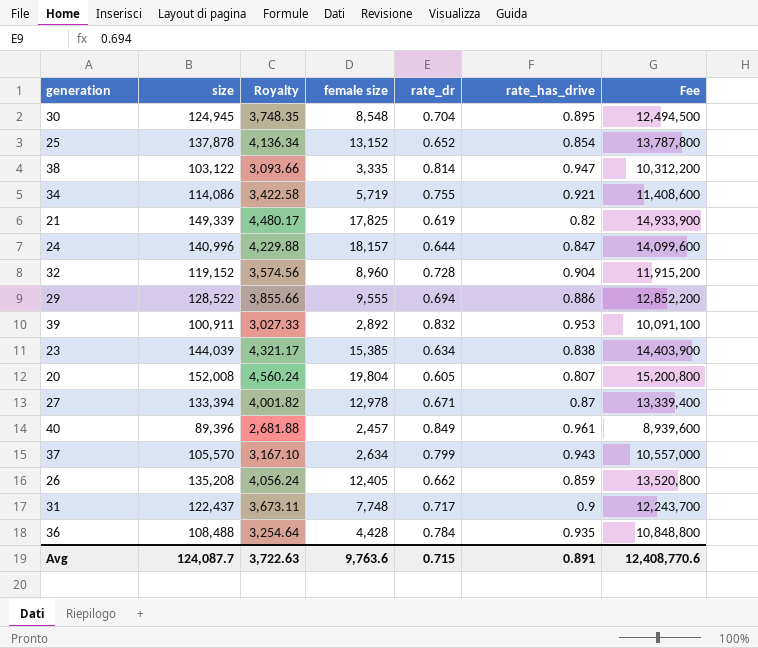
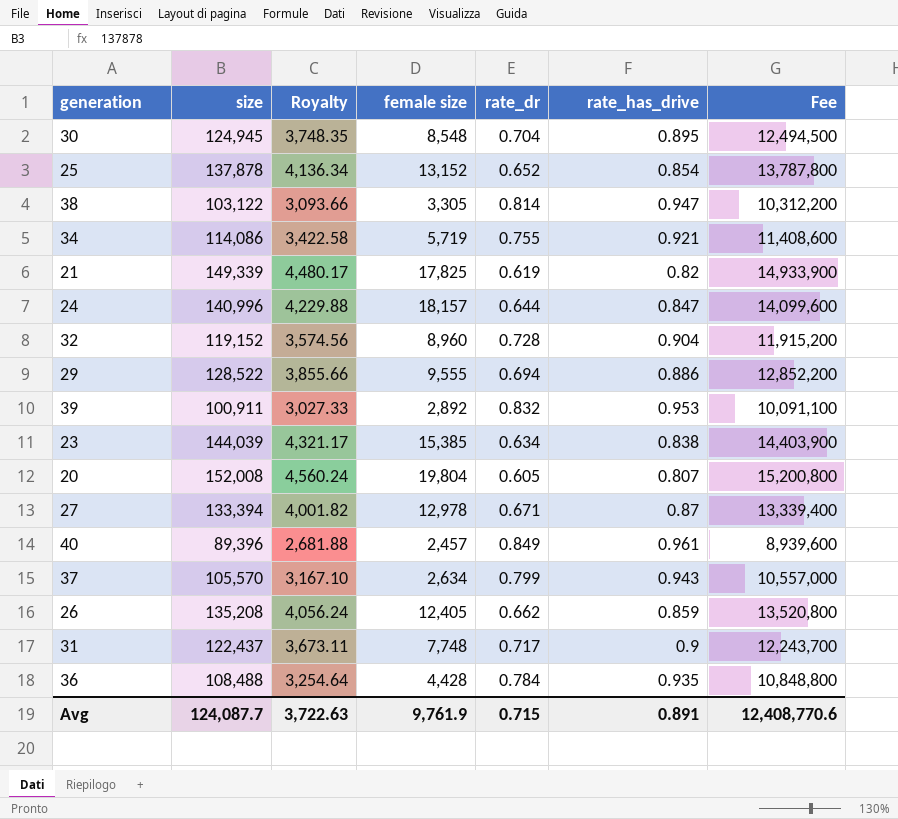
38 | female size: 3,335 -> 3,305
Avg | female size: 9,763.6 -> 9,761.9

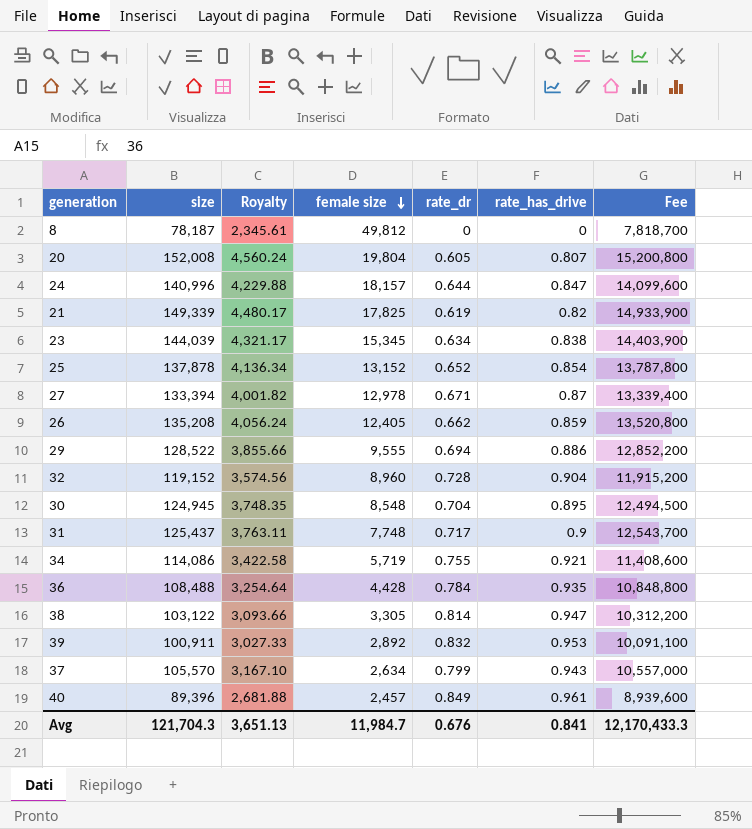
row order: none -> female size descending
row 8: none -> 78,187 | 2,345.61 | 49,812 | 0 | 0 | 7,818,700
23 | female size: 15,385 -> 15,345
31 | size: 122,437 -> 125,437
31 | Royalty: 3,673.11 -> 3,763.11
31 | Fee: 12,243,700 -> 12,543,700
Avg | size: 124,087.7 -> 121,704.3
Avg | Royalty: 3,722.63 -> 3,651.13
Avg | female size: 9,761.9 -> 11,984.7
Avg | rate_dr: 0.715 -> 0.676
Avg | rate_has_drive: 0.891 -> 0.841
Avg | Fee: 12,408,770.6 -> 12,170,433.3

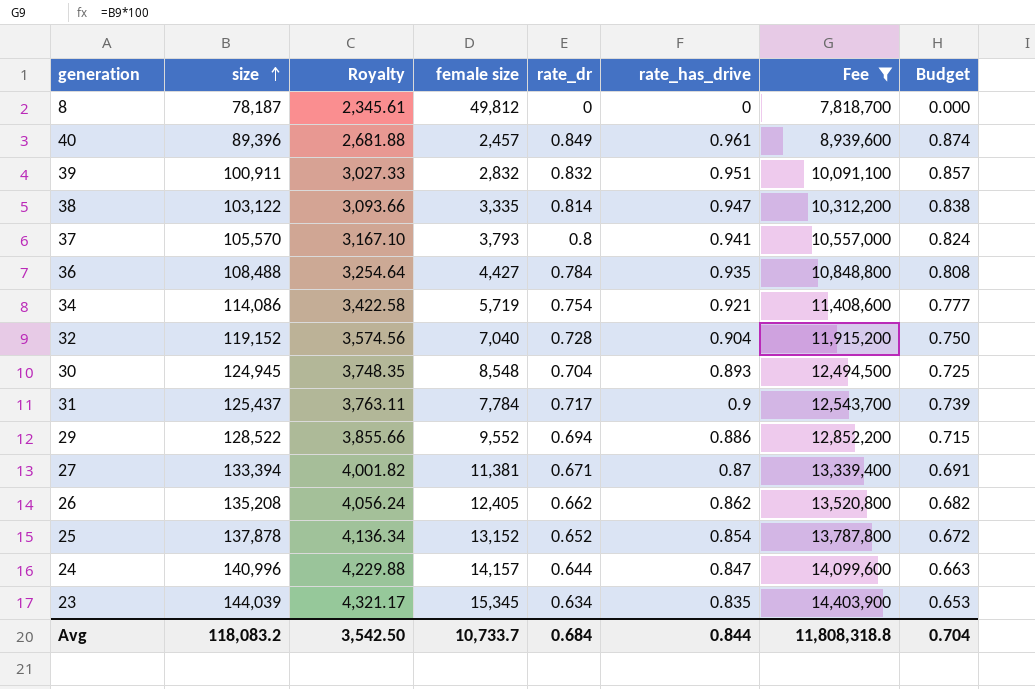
filter: none -> Fee <= 14,403,900
row order: female size descending -> size ascending
column Budget | formula: none -> [rate_dr] * 1.03
39 | female size: 2,892 -> 2,832
39 | rate_has_drive: 0.953 -> 0.951
38 | female size: 3,305 -> 3,335
37 | female size: 2,634 -> 3,793
37 | rate_dr: 0.799 -> 0.8
37 | rate_has_drive: 0.943 -> 0.941
36 | female size: 4,428 -> 4,427
34 | rate_dr: 0.755 -> 0.754
32 | female size: 8,960 -> 7,040
30 | rate_has_drive: 0.895 -> 0.893
31 | female size: 7,748 -> 7,784
29 | female size: 9,555 -> 9,552
27 | female size: 12,978 -> 11,381
26 | rate_has_drive: 0.859 -> 0.862
24 | female size: 18,157 -> 14,157
23 | rate_has_drive: 0.838 -> 0.835
Avg | size: 121,704.3 -> 118,083.2
Avg | Royalty: 3,651.13 -> 3,542.50
Avg | female size: 11,984.7 -> 10,733.7
Avg | rate_dr: 0.676 -> 0.684
Avg | rate_has_drive: 0.841 -> 0.844
Avg | Fee: 12,170,433.3 -> 11,808,318.8

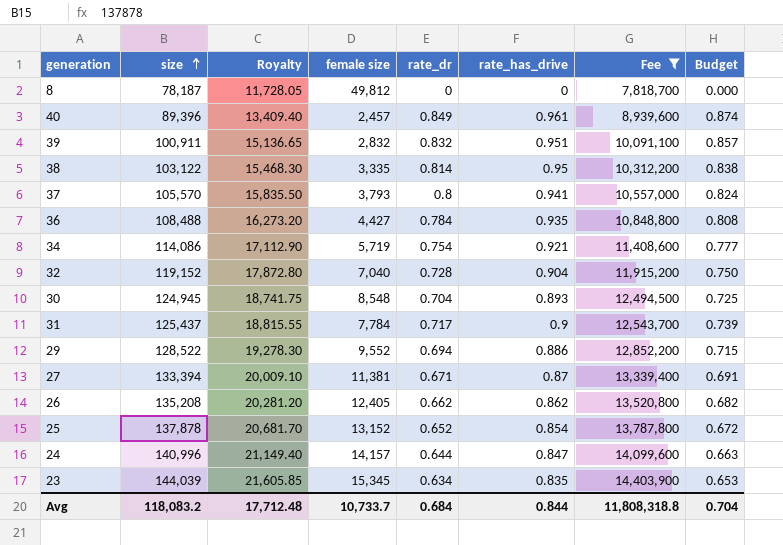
column Royalty | formula: [size] * 0.03 -> [size] * 0.15
38 | rate_has_drive: 0.947 -> 0.95
Avg | Royalty: 3,542.50 -> 17,712.48

